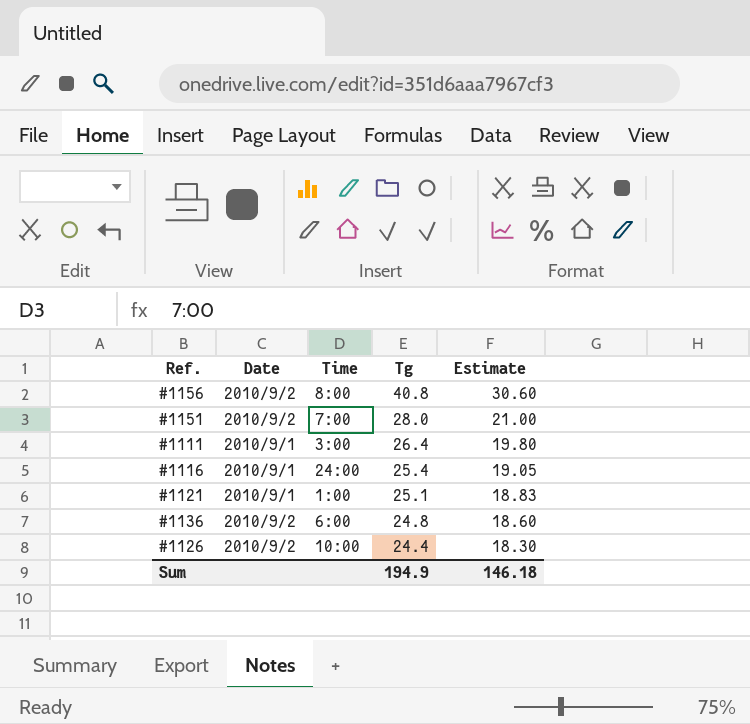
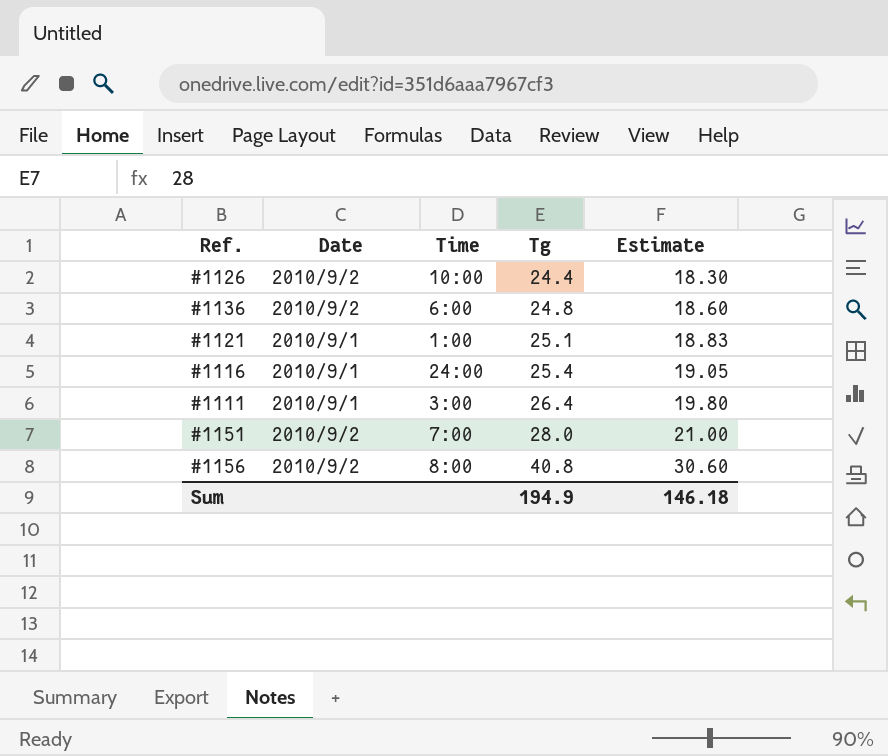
row order: Tg descending -> Tg ascending

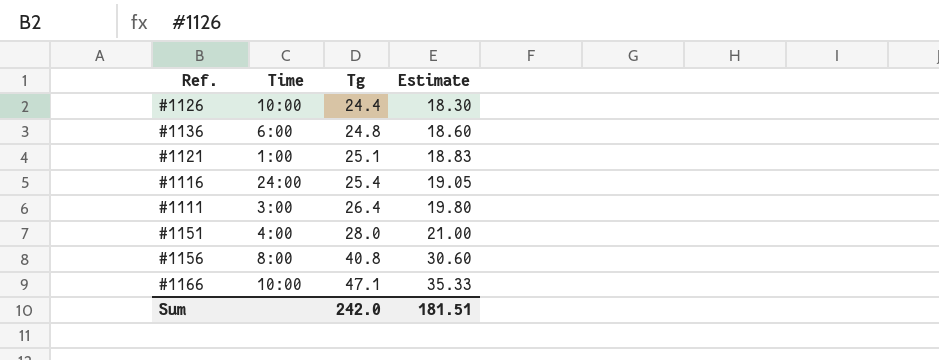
column Date | position: 2 -> none
#1151 | Time: 7:00 -> 4:00
row #1166: none -> 10:00 | 47.1 | 35.33
Sum | Tg: 194.9 -> 242.0
Sum | Estimate: 146.18 -> 181.51

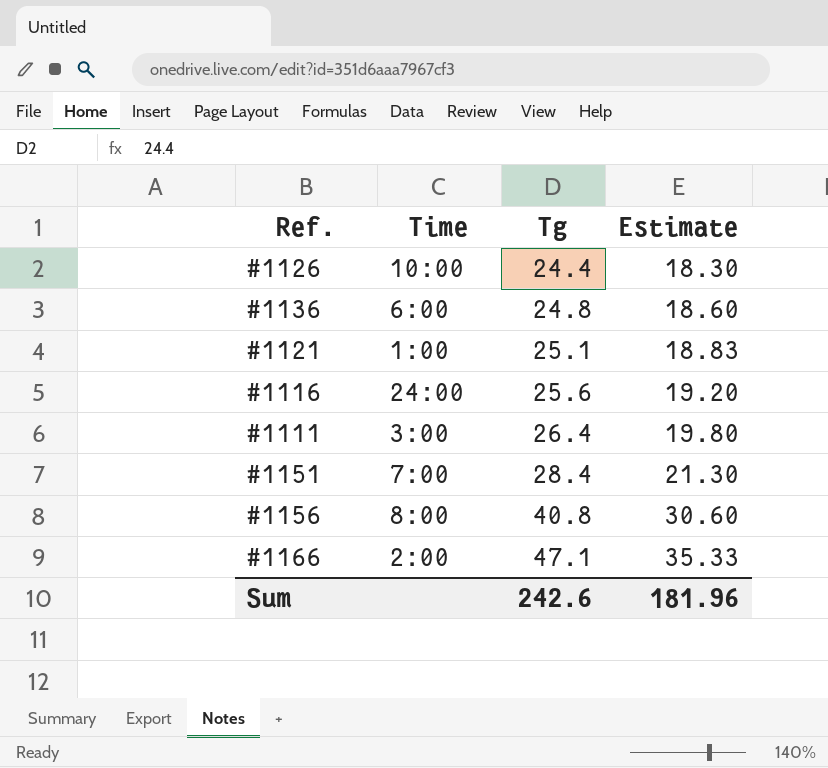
#1116 | Tg: 25.4 -> 25.6
#1116 | Estimate: 19.05 -> 19.20
#1151 | Time: 4:00 -> 7:00
#1151 | Tg: 28.0 -> 28.4
#1151 | Estimate: 21.00 -> 21.30
#1166 | Time: 10:00 -> 2:00
Sum | Tg: 242.0 -> 242.6
Sum | Estimate: 181.51 -> 181.96

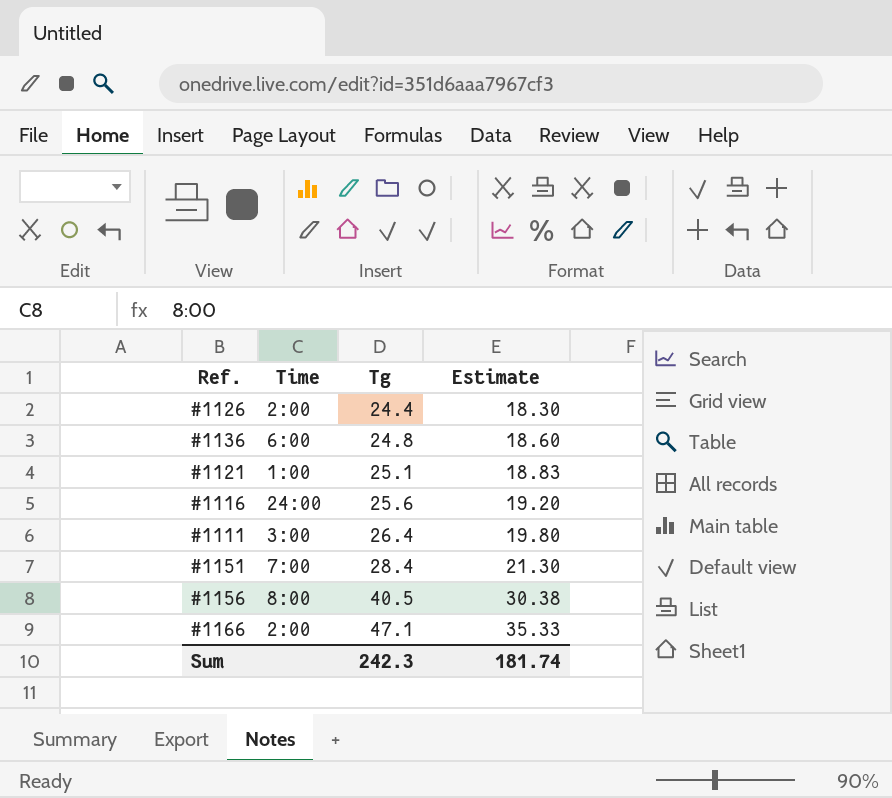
#1126 | Time: 10:00 -> 2:00
#1156 | Tg: 40.8 -> 40.5
#1156 | Estimate: 30.60 -> 30.38
Sum | Tg: 242.6 -> 242.3
Sum | Estimate: 181.96 -> 181.74

